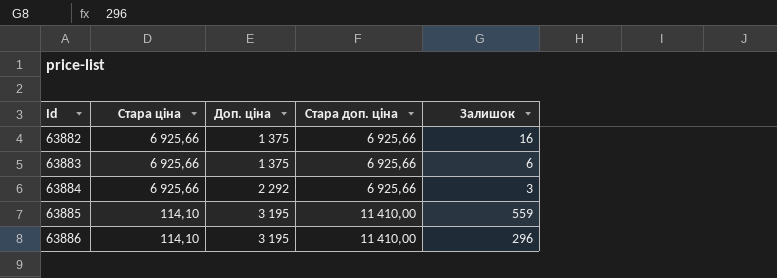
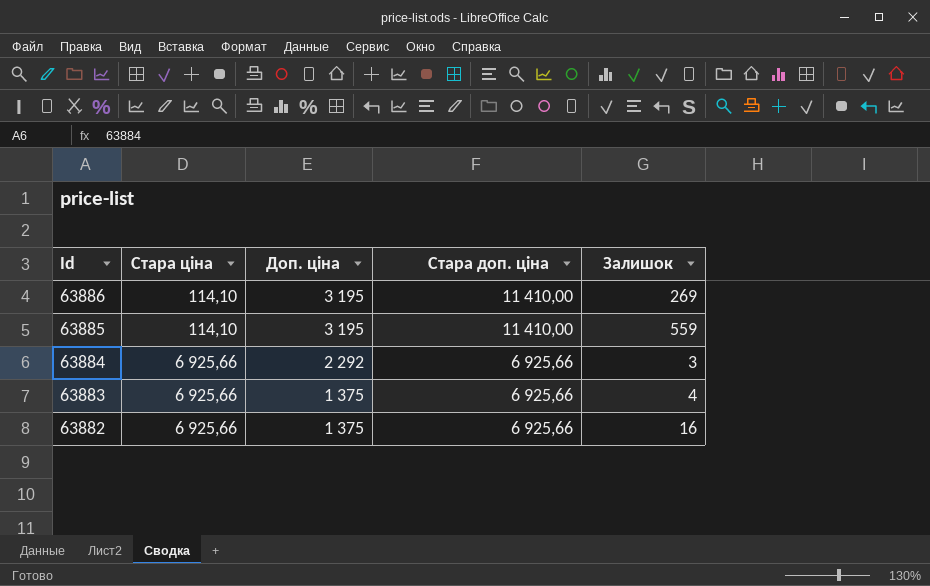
row order: Id ascending -> Id descending
63886 | Залишок: 296 -> 269
63883 | Залишок: 6 -> 4

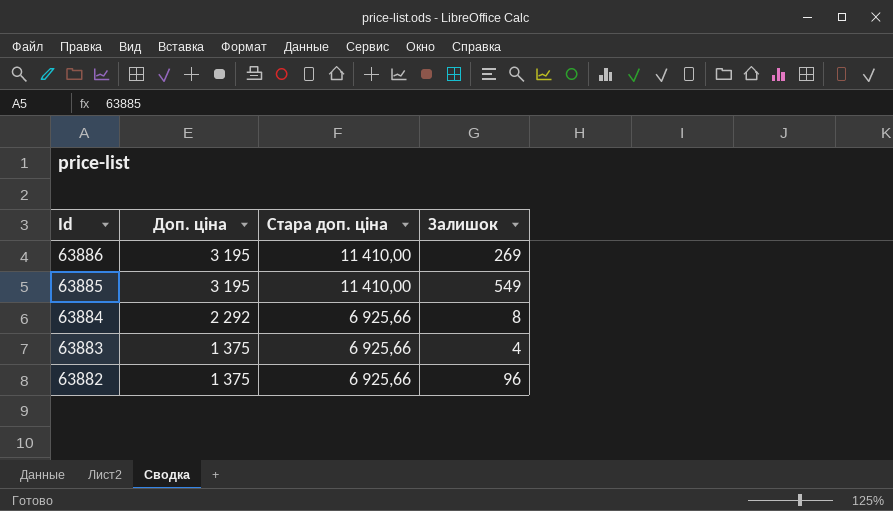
column Стара ціна | position: 2 -> none
63885 | Залишок: 559 -> 549
63884 | Залишок: 3 -> 8
63882 | Залишок: 16 -> 96

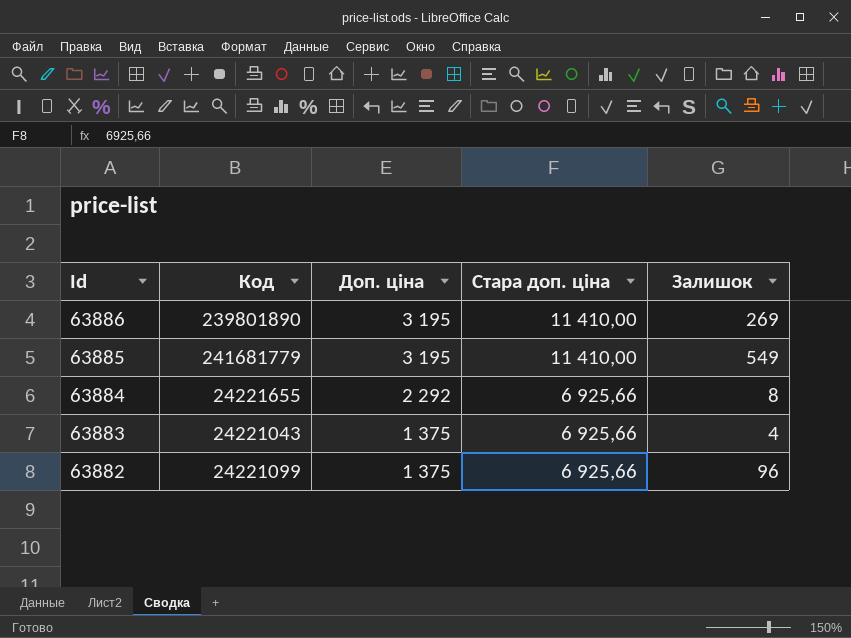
column Код | position: none -> 2

